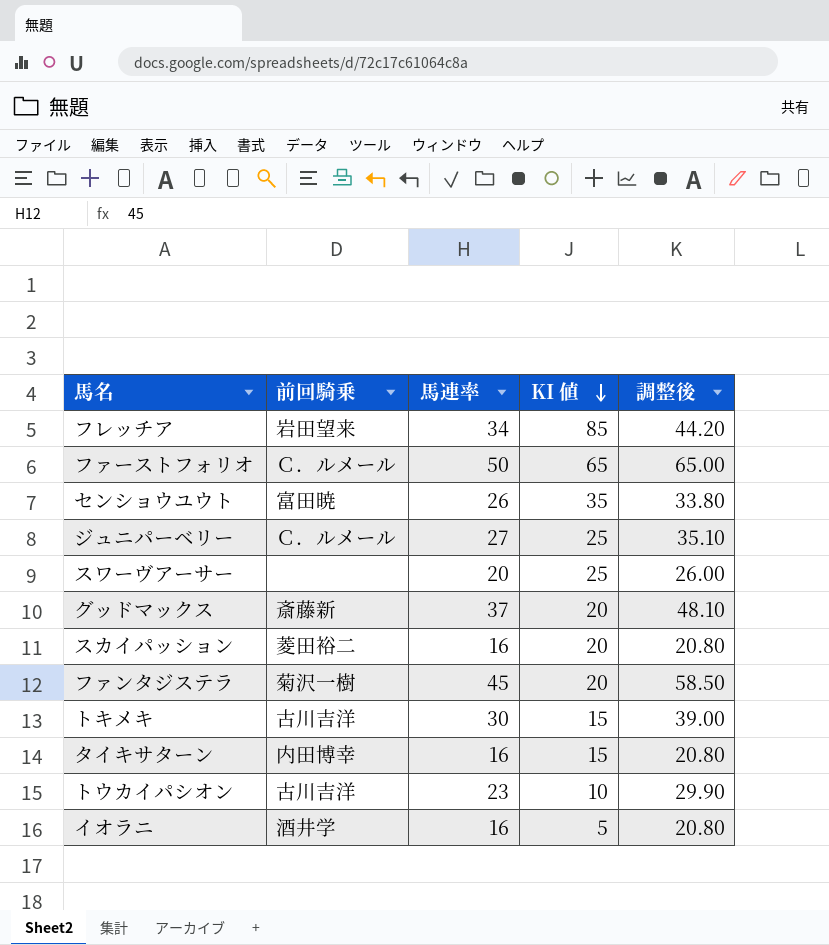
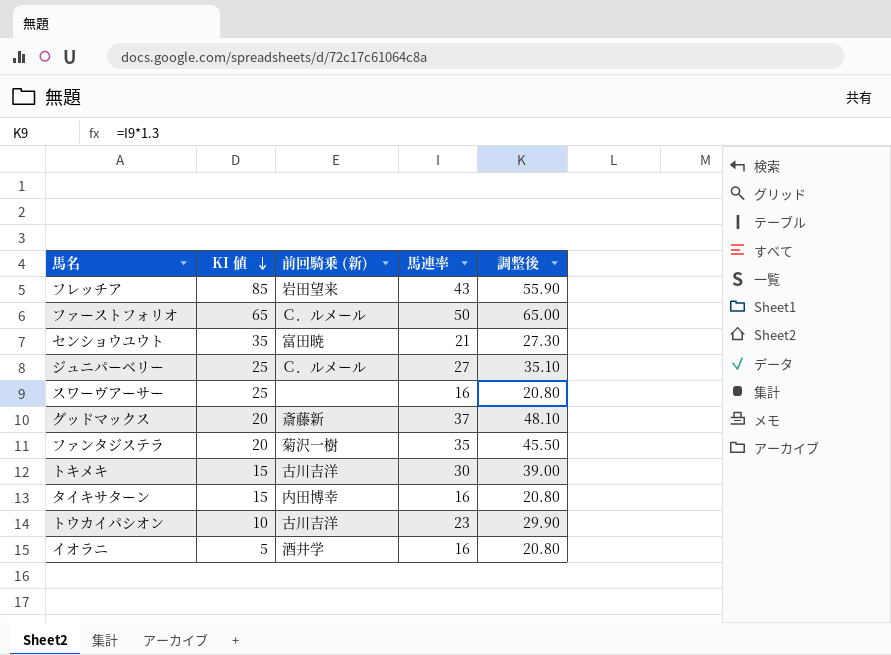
column KI 値 | position: 4 -> 2
column name: 前回騎乗 -> 前回騎乗 (新)
row スカイパッション: 菱田裕二 | 16 | 20 | 20.80 -> none
フレッチア | 馬連率: 34 -> 43
フレッチア | 調整後: 44.20 -> 55.90
センショウユウト | 馬連率: 26 -> 21
センショウユウト | 調整後: 33.80 -> 27.30
スワーヴアーサー | 馬連率: 20 -> 16
スワーヴアーサー | 調整後: 26.00 -> 20.80
ファンタジステラ | 馬連率: 45 -> 35
ファンタジステラ | 調整後: 58.50 -> 45.50

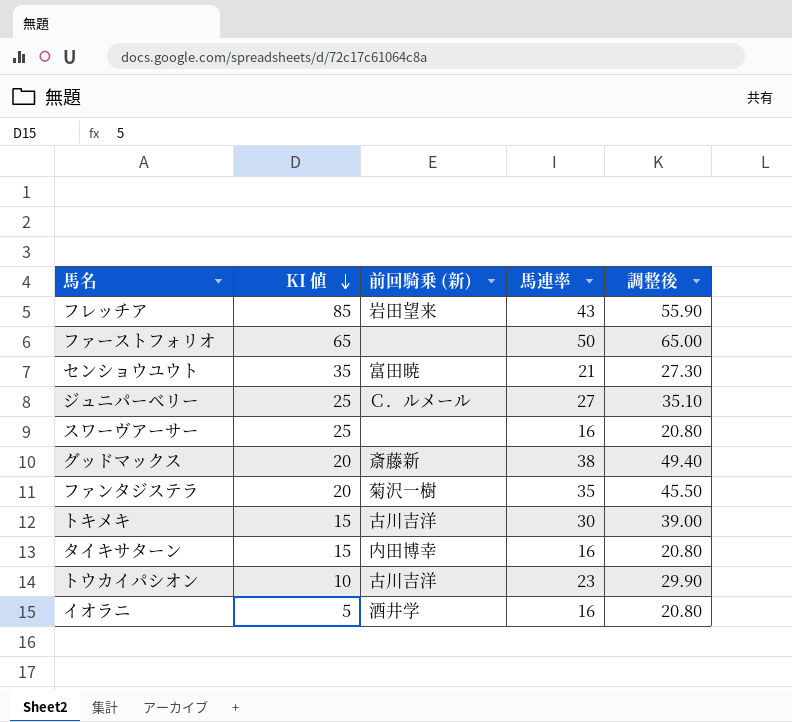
ファーストフォリオ | 前回騎乗 (新): Ｃ．ルメール -> none
グッドマックス | 馬連率: 37 -> 38
グッドマックス | 調整後: 48.10 -> 49.40

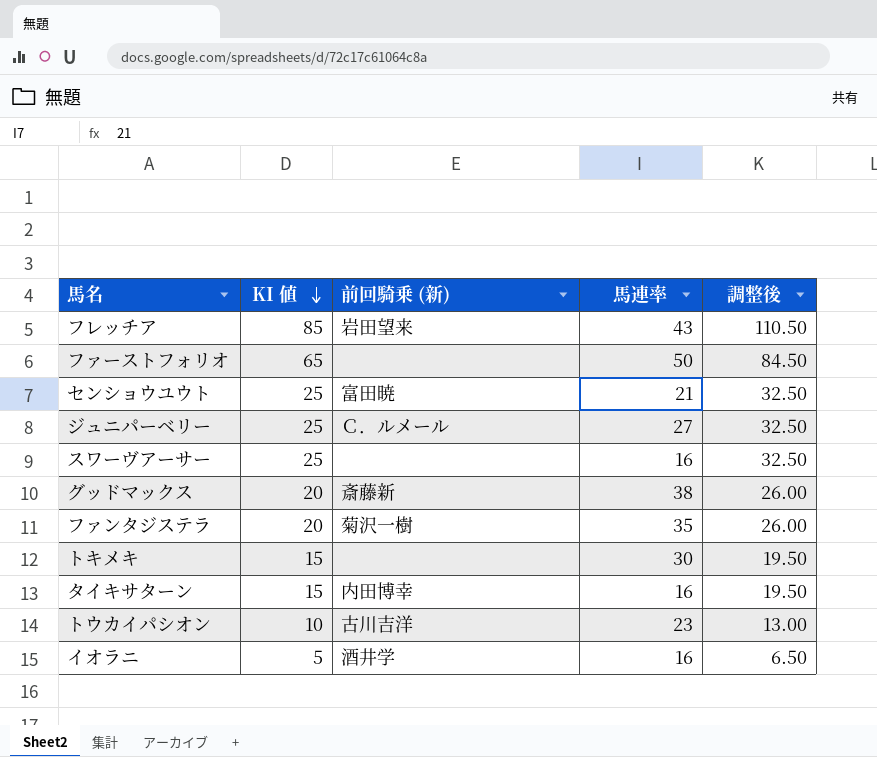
column 調整後 | formula: [馬連率] * 1.3 -> [KI 値] * 1.3
センショウユウト | KI 値: 35 -> 25
トキメキ | 前回騎乗 (新): 古川吉洋 -> none

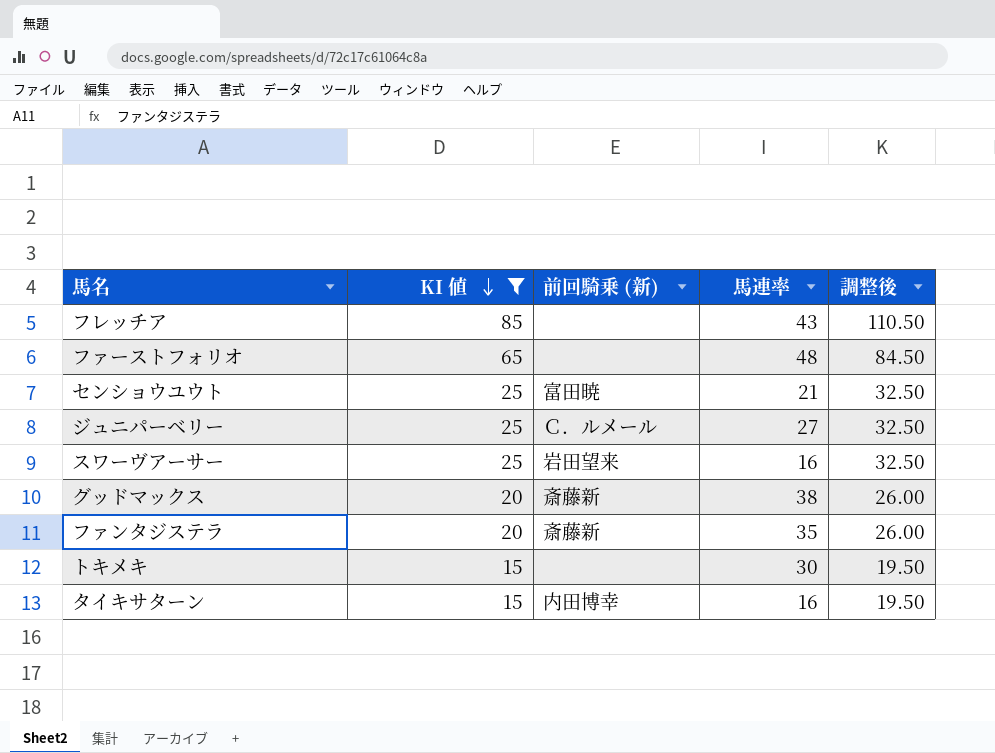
filter: none -> KI 値 >= 15
フレッチア | 前回騎乗 (新): 岩田望来 -> none
ファーストフォリオ | 馬連率: 50 -> 48
スワーヴアーサー | 前回騎乗 (新): none -> 岩田望来
ファンタジステラ | 前回騎乗 (新): 菊沢一樹 -> 斎藤新

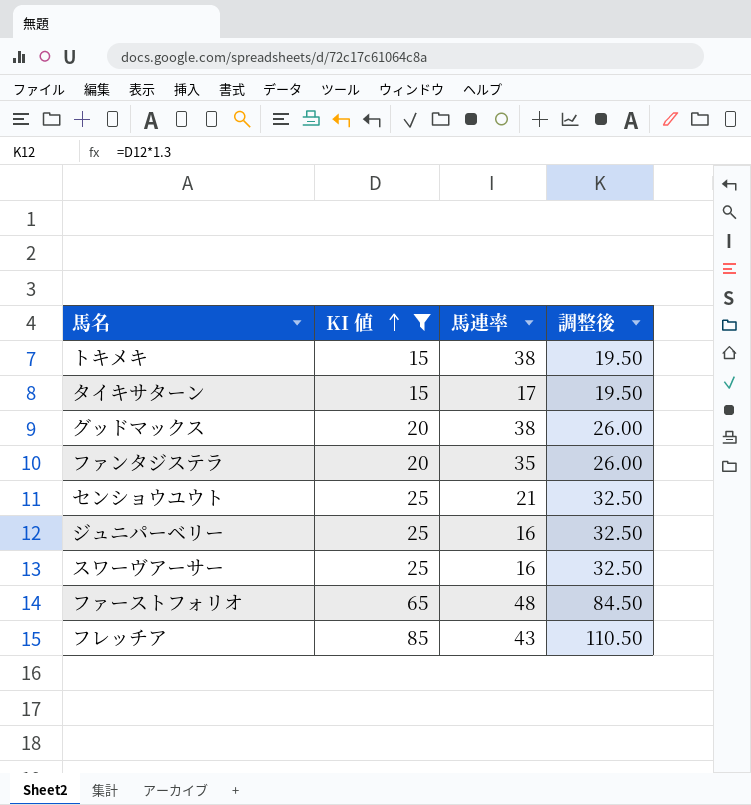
row order: KI 値 descending -> KI 値 ascending
column 前回騎乗 (新) | position: 3 -> none
トキメキ | 馬連率: 30 -> 38
タイキサターン | 馬連率: 16 -> 17
ジュニパーベリー | 馬連率: 27 -> 16

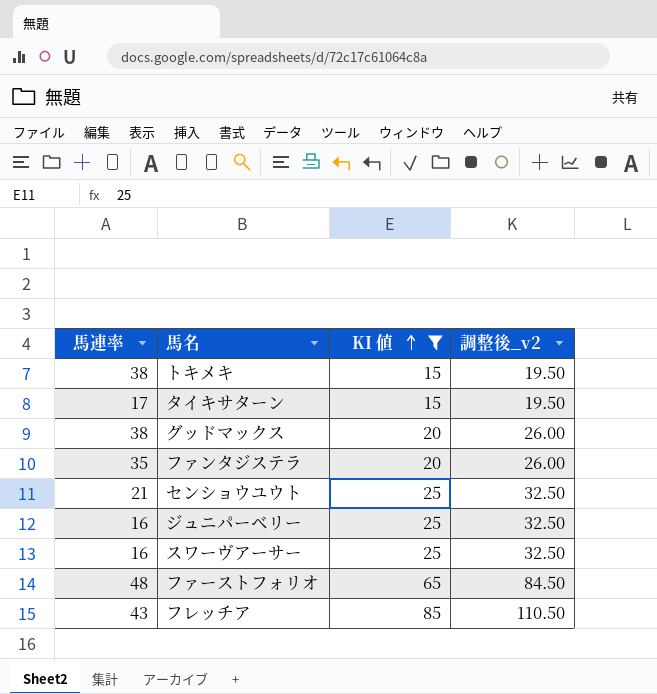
column 馬連率 | position: 3 -> 1
column name: 調整後 -> 調整後_v2

